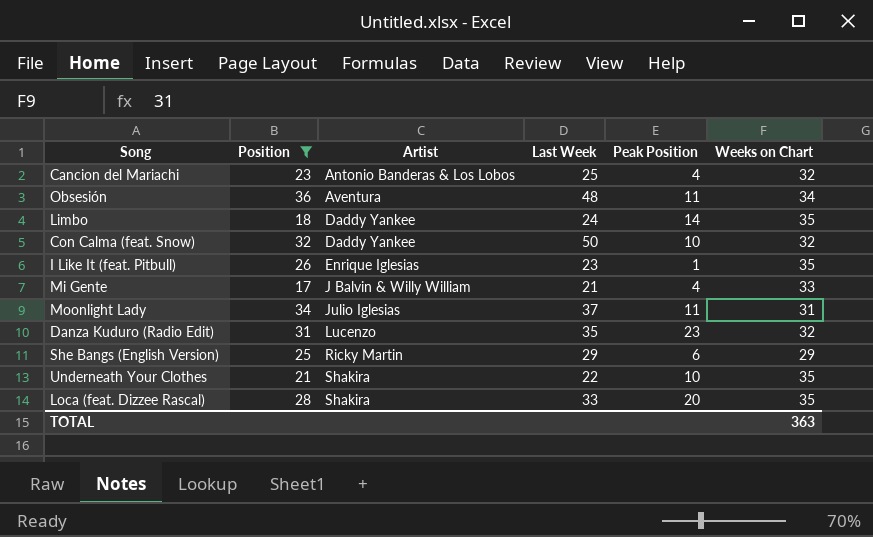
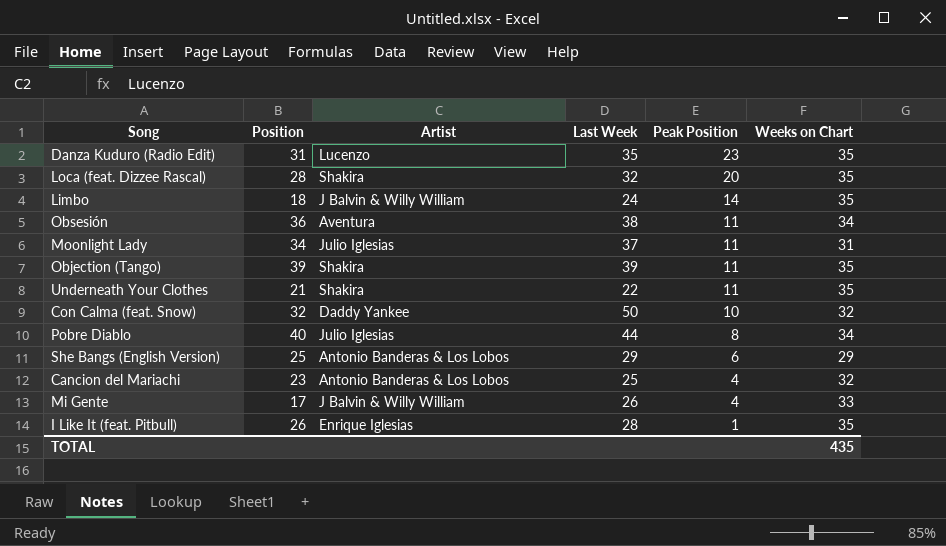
filter: Position <= 36 -> none
row order: Artist ascending -> Peak Position descending
Danza Kuduro (Radio Edit) | Weeks on Chart: 32 -> 35
Loca (feat. Dizzee Rascal) | Last Week: 33 -> 32
Limbo | Artist: Daddy Yankee -> J Balvin & Willy William
Obsesión | Last Week: 48 -> 38
Underneath Your Clothes | Peak Position: 10 -> 11
She Bangs (English Version) | Artist: Ricky Martin -> Antonio Banderas & Los Lobos
Mi Gente | Last Week: 21 -> 26
I Like It (feat. Pitbull) | Last Week: 23 -> 28
TOTAL | Weeks on Chart: 363 -> 435

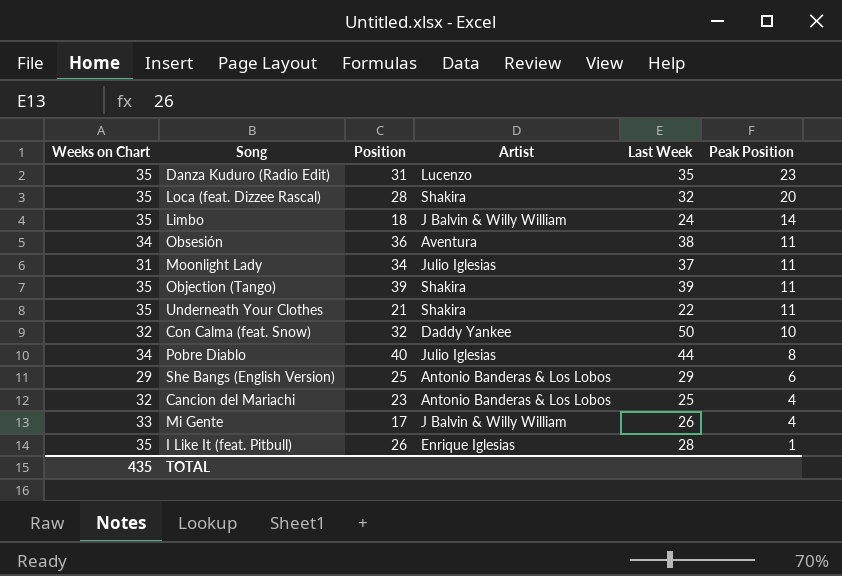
column Weeks on Chart | position: 6 -> 1

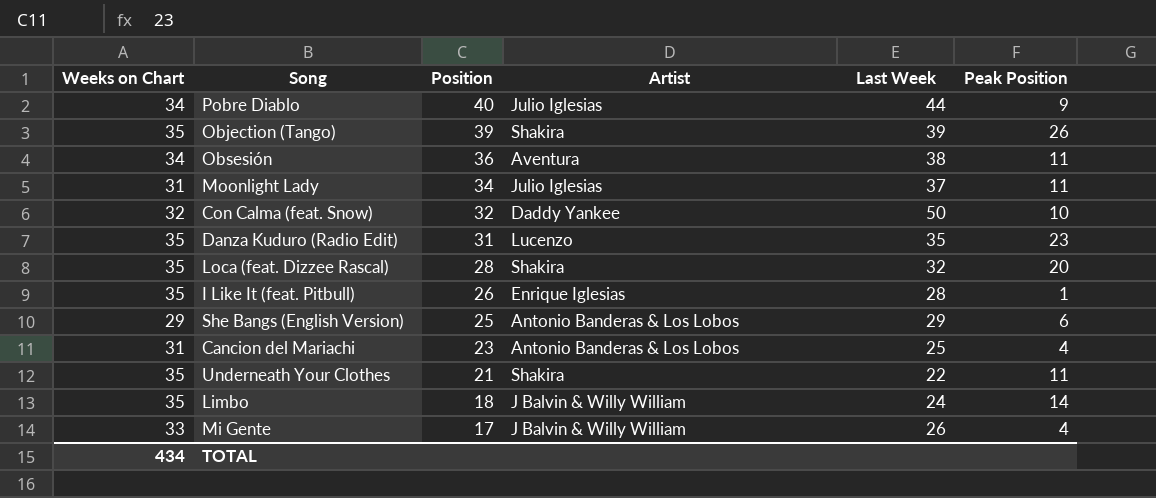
row order: Peak Position descending -> Position descending
Pobre Diablo | Peak Position: 8 -> 9
Objection (Tango) | Peak Position: 11 -> 26
Cancion del Mariachi | Weeks on Chart: 32 -> 31
TOTAL | Weeks on Chart: 435 -> 434

